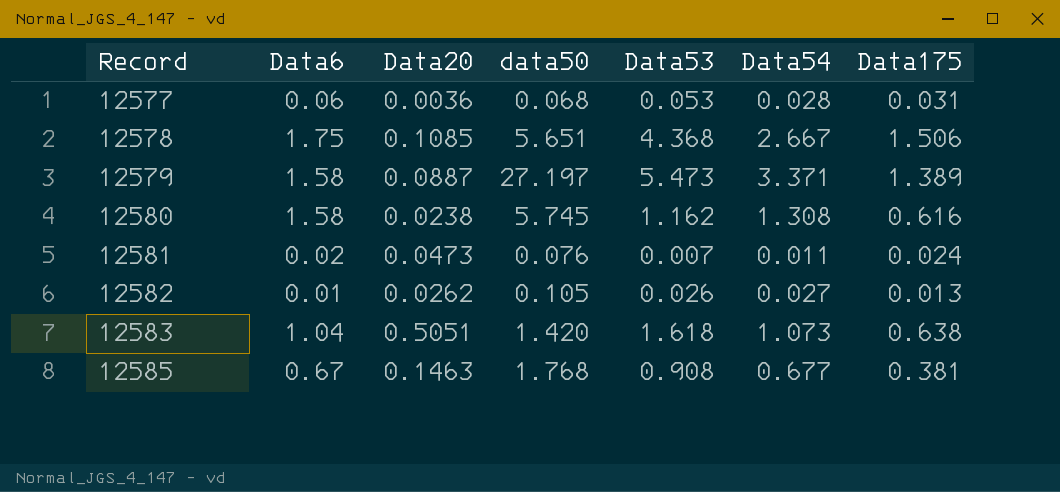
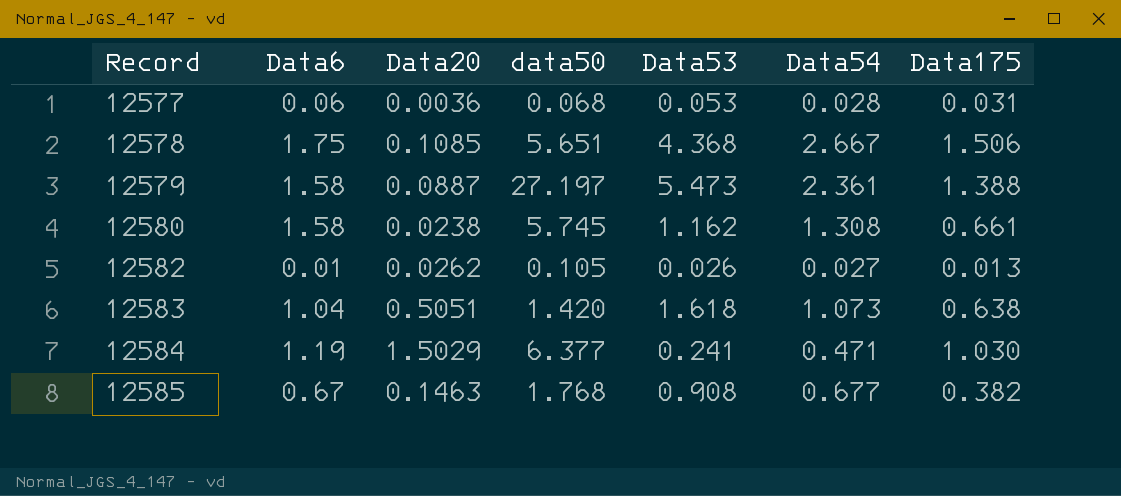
row 12581: 0.02 | 0.0473 | 0.076 | 0.007 | 0.011 | 0.024 -> none
12579 | Data54: 3.371 -> 2.361
12579 | Data175: 1.389 -> 1.388
12580 | Data175: 0.616 -> 0.661
row 12584: none -> 1.19 | 1.5029 | 6.377 | 0.241 | 0.471 | 1.030
12585 | Data175: 0.381 -> 0.382

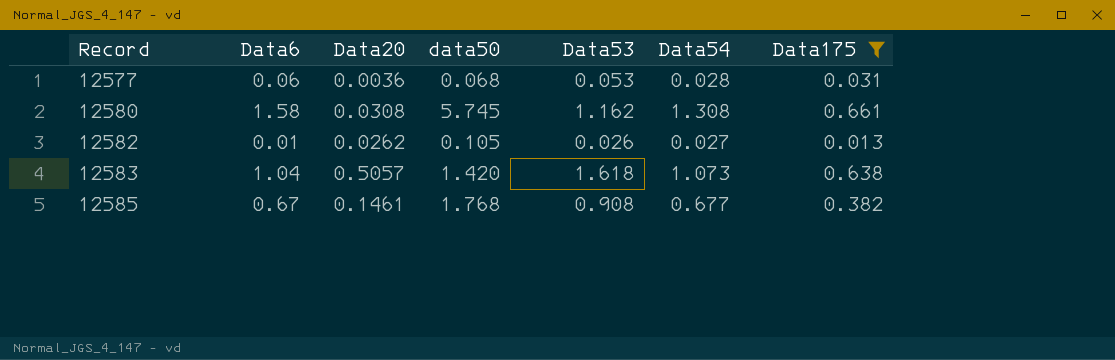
filter: none -> Data175 <= 0.661
12580 | Data20: 0.0238 -> 0.0308
12583 | Data20: 0.5051 -> 0.5057
12585 | Data20: 0.1463 -> 0.1461

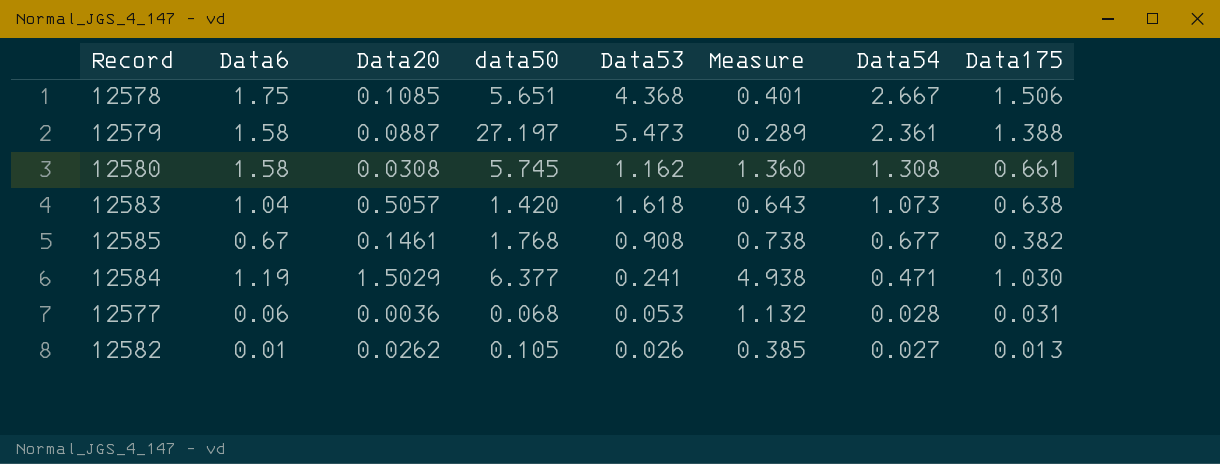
filter: Data175 <= 0.661 -> none
row order: Record ascending -> Data54 descending
column Measure | formula: none -> [Data6] / [Data53]

